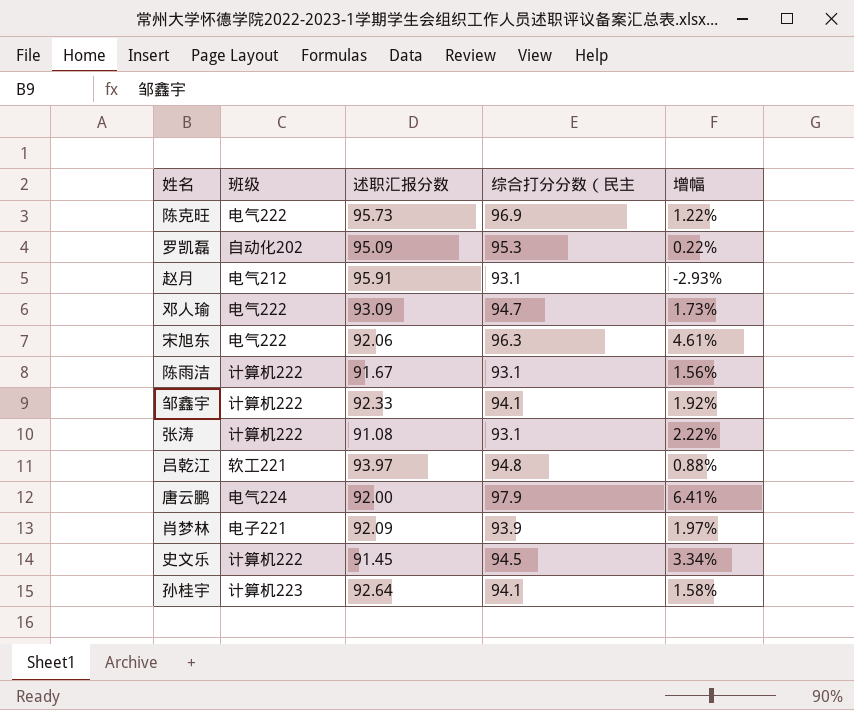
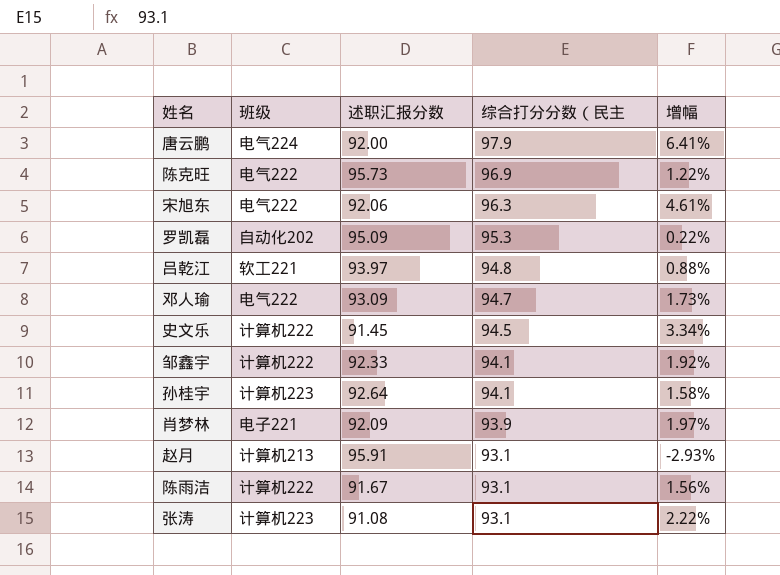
row order: none -> 综合打分分数（民主 descending
赵月 | 班级: 电气212 -> 计算机213
张涛 | 班级: 计算机222 -> 计算机223

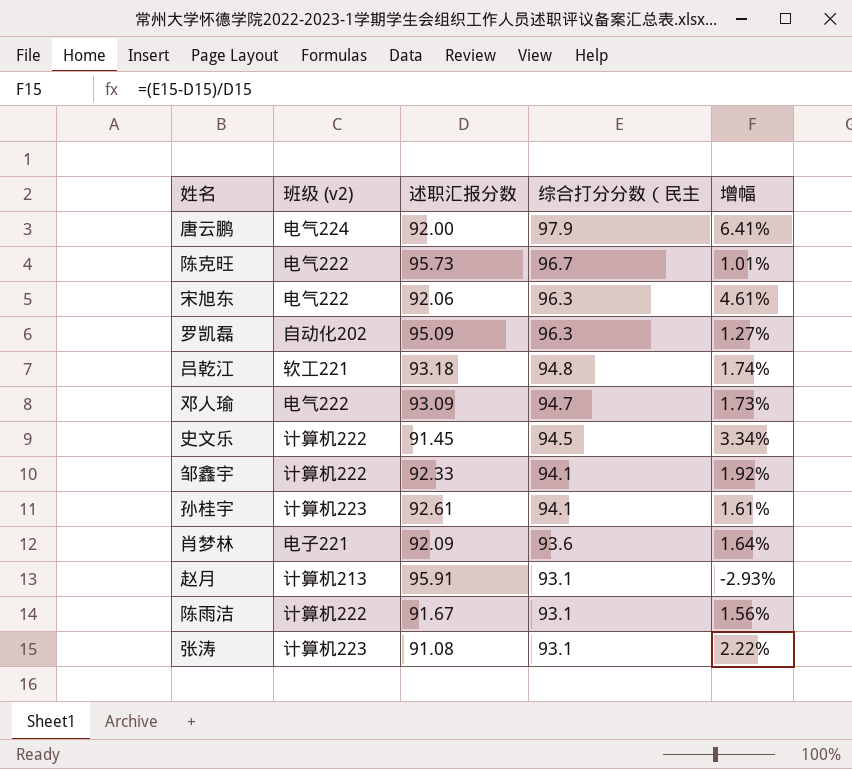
column name: 班级 -> 班级 (v2)
陈克旺 | 综合打分分数（民主: 96.9 -> 96.7
陈克旺 | 增幅: 1.22% -> 1.01%
罗凯磊 | 综合打分分数（民主: 95.3 -> 96.3
罗凯磊 | 增幅: 0.22% -> 1.27%
吕乾江 | 述职汇报分数: 93.97 -> 93.18
吕乾江 | 增幅: 0.88% -> 1.74%
孙桂宇 | 述职汇报分数: 92.64 -> 92.61
孙桂宇 | 增幅: 1.58% -> 1.61%
肖梦林 | 综合打分分数（民主: 93.9 -> 93.6
肖梦林 | 增幅: 1.97% -> 1.64%

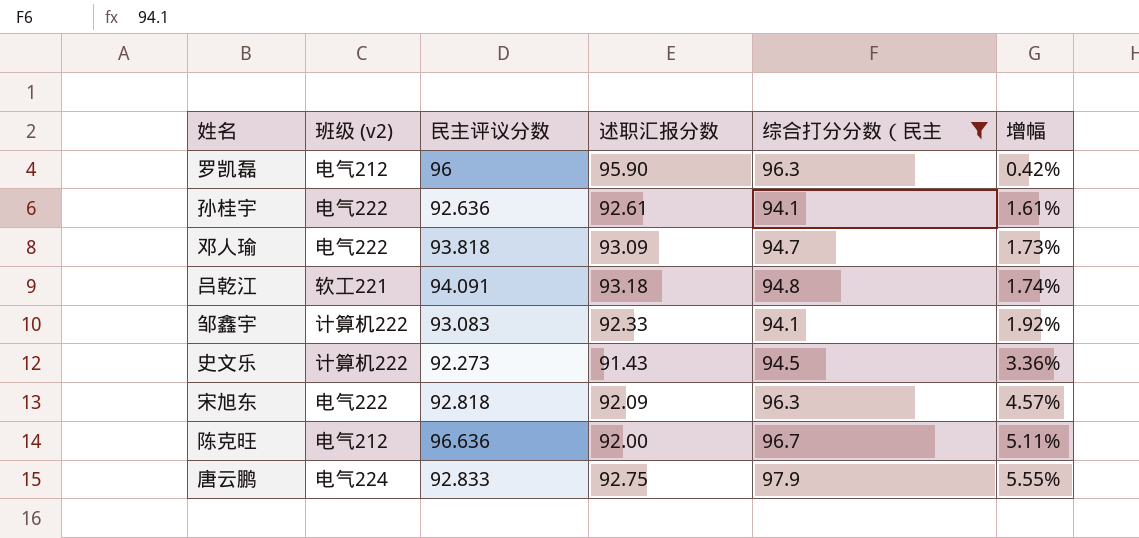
filter: none -> 综合打分分数（民主 >= 94.1
row order: 综合打分分数（民主 descending -> 增幅 ascending
column 民主评议分数 | position: none -> 3
罗凯磊 | 班级 (v2): 自动化202 -> 电气212
罗凯磊 | 述职汇报分数: 95.09 -> 95.90
罗凯磊 | 增幅: 1.27% -> 0.42%
孙桂宇 | 班级 (v2): 计算机223 -> 电气222
史文乐 | 述职汇报分数: 91.45 -> 91.43
史文乐 | 增幅: 3.34% -> 3.36%
宋旭东 | 述职汇报分数: 92.06 -> 92.09
宋旭东 | 增幅: 4.61% -> 4.57%
陈克旺 | 班级 (v2): 电气222 -> 电气212
陈克旺 | 述职汇报分数: 95.73 -> 92.00
陈克旺 | 增幅: 1.01% -> 5.11%
唐云鹏 | 述职汇报分数: 92.00 -> 92.75
唐云鹏 | 增幅: 6.41% -> 5.55%

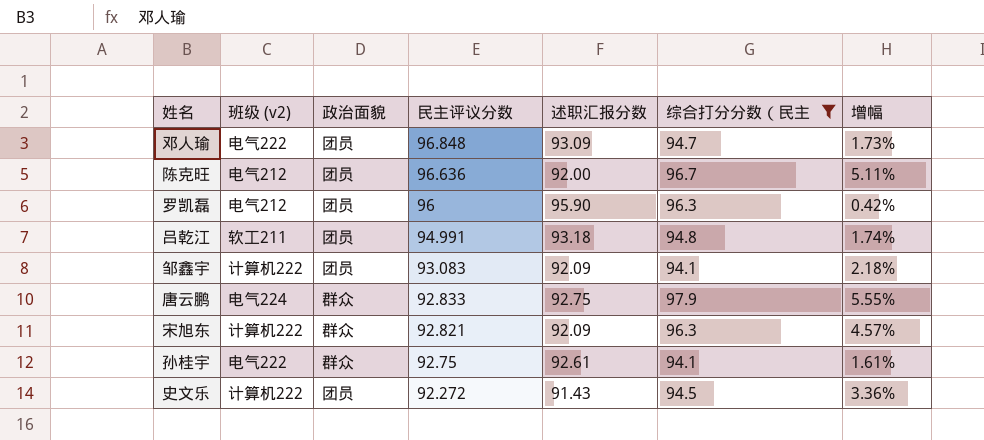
row order: 增幅 ascending -> 民主评议分数 descending
column 政治面貌 | position: none -> 3
邓人瑜 | 民主评议分数: 93.818 -> 96.848
吕乾江 | 班级 (v2): 软工221 -> 软工211
吕乾江 | 民主评议分数: 94.091 -> 94.991
邹鑫宇 | 述职汇报分数: 92.33 -> 92.09
邹鑫宇 | 增幅: 1.92% -> 2.18%
宋旭东 | 班级 (v2): 电气222 -> 计算机222
宋旭东 | 民主评议分数: 92.818 -> 92.821
孙桂宇 | 民主评议分数: 92.636 -> 92.75
史文乐 | 民主评议分数: 92.273 -> 92.272

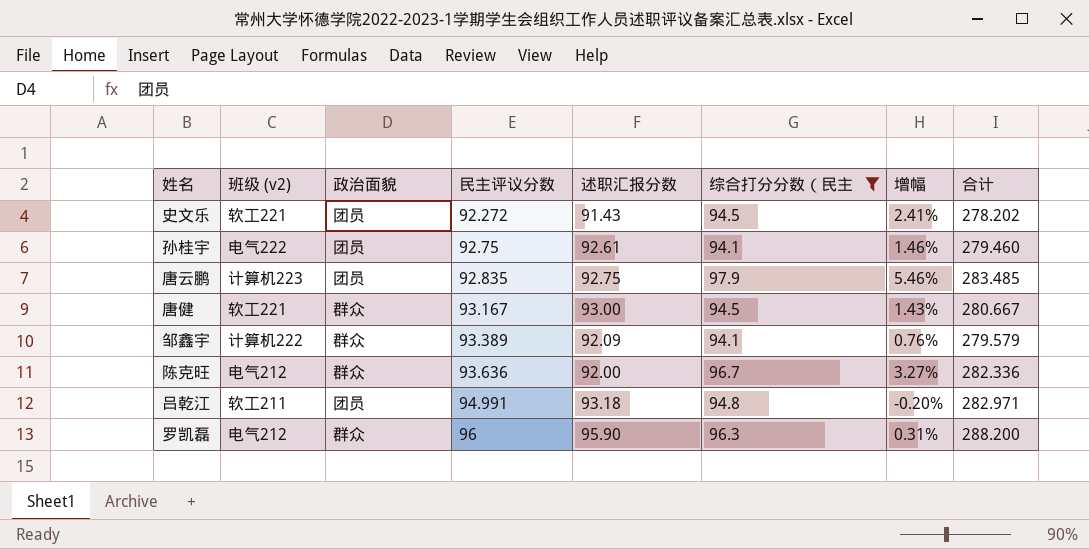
row order: 民主评议分数 descending -> 民主评议分数 ascending
column 增幅 | formula: ([综合打分分数（民主] - [述职汇报分数]) / [述职汇报分数] -> ([综合打分分数（民主] - [民主评议分数]) / [民主评议分数]
column 合计 | formula: none -> [民主评议分数] + [述职汇报分数] + [综合打分分数（民主]
row 邓人瑜: 电气222 | 团员 | 96.848 | 93.09 | 94.7 | 1.73% -> none
row 宋旭东: 计算机222 | 群众 | 92.821 | 92.09 | 96.3 | 4.57% -> none
史文乐 | 班级 (v2): 计算机222 -> 软工221
孙桂宇 | 政治面貌: 群众 -> 团员
唐云鹏 | 班级 (v2): 电气224 -> 计算机223
唐云鹏 | 政治面貌: 群众 -> 团员
唐云鹏 | 民主评议分数: 92.833 -> 92.835
row 唐健: none -> 软工221 | 群众 | 93.167 | 93.00 | 94.5 | 1.43% | 280.667
邹鑫宇 | 政治面貌: 团员 -> 群众
邹鑫宇 | 民主评议分数: 93.083 -> 93.389
陈克旺 | 政治面貌: 团员 -> 群众
陈克旺 | 民主评议分数: 96.636 -> 93.636
罗凯磊 | 政治面貌: 团员 -> 群众

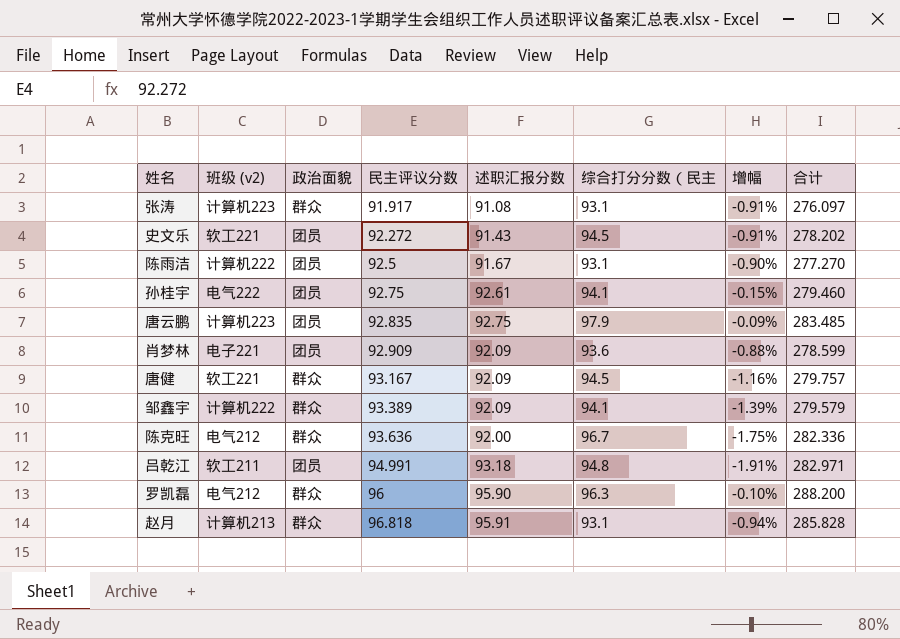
filter: 综合打分分数（民主 >= 94.1 -> none
column 增幅 | formula: ([综合打分分数（民主] - [民主评议分数]) / [民主评议分数] -> ([述职汇报分数] - [民主评议分数]) / [民主评议分数]
唐健 | 述职汇报分数: 93.00 -> 92.09
唐健 | 合计: 280.667 -> 279.757

